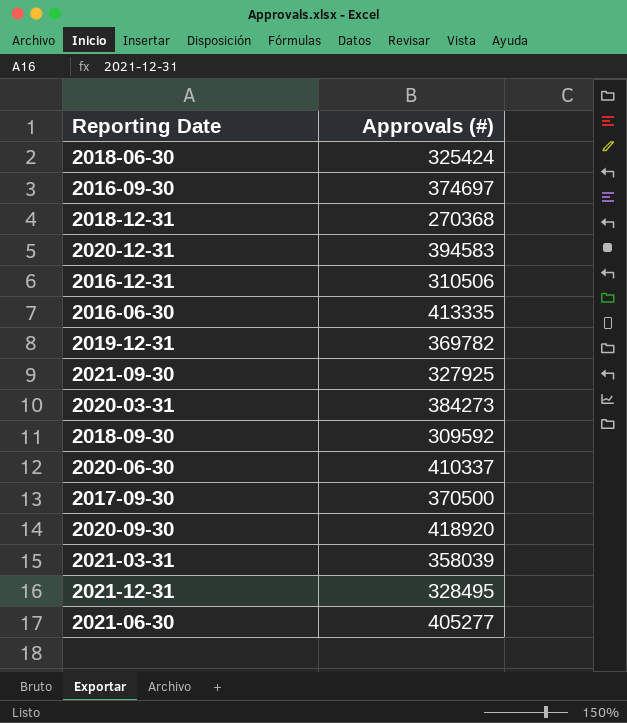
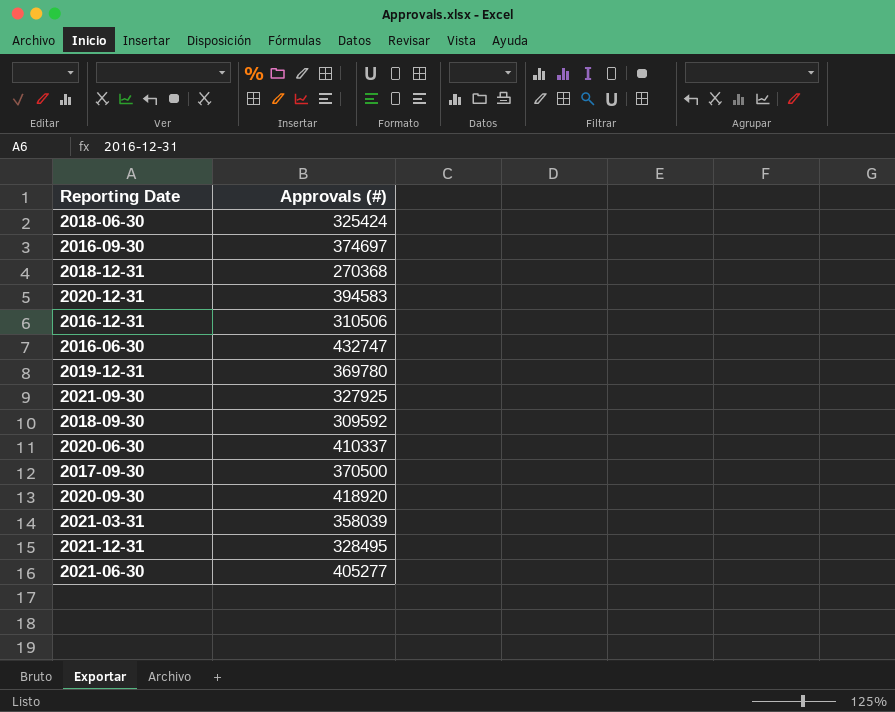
row 2020-03-31: 384273 -> none
2016-06-30 | Approvals (#): 413335 -> 432747
2019-12-31 | Approvals (#): 369782 -> 369780

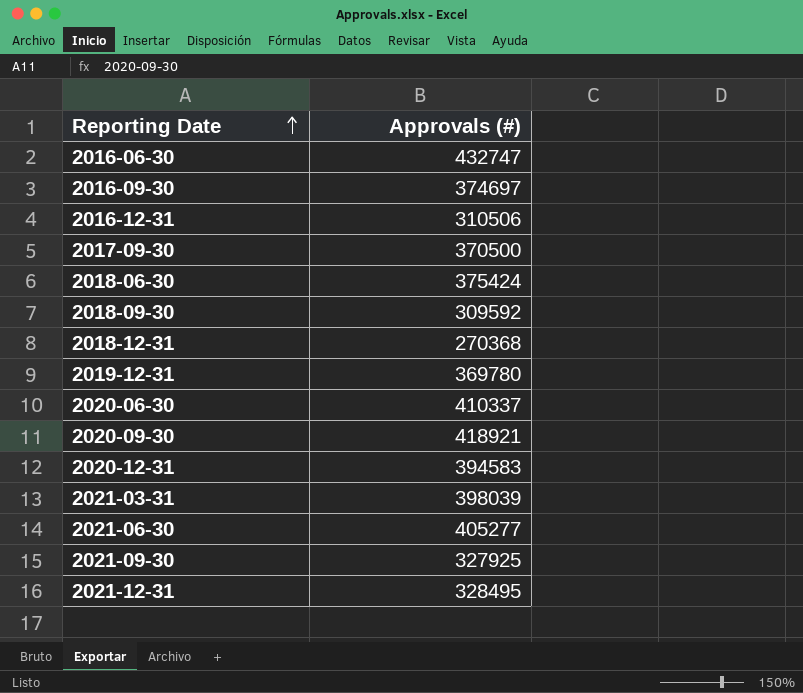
row order: none -> Reporting Date ascending
2018-06-30 | Approvals (#): 325424 -> 375424
2020-09-30 | Approvals (#): 418920 -> 418921
2021-03-31 | Approvals (#): 358039 -> 398039

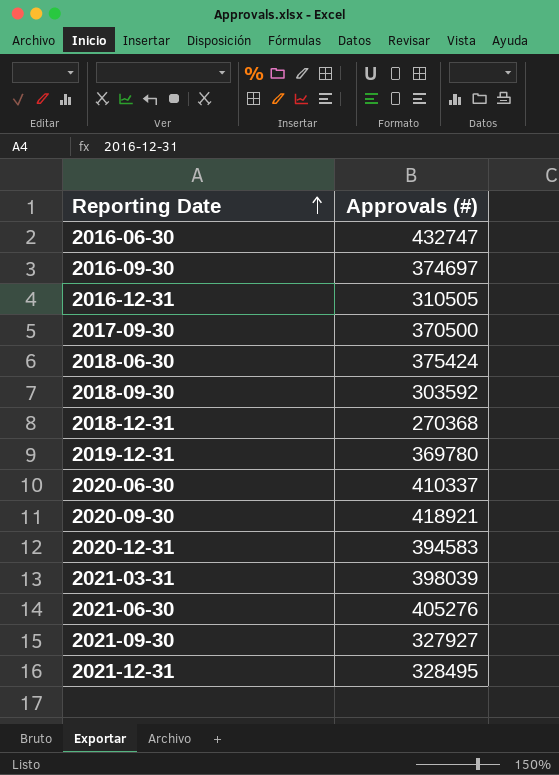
2016-12-31 | Approvals (#): 310506 -> 310505
2018-09-30 | Approvals (#): 309592 -> 303592
2021-06-30 | Approvals (#): 405277 -> 405276
2021-09-30 | Approvals (#): 327925 -> 327927

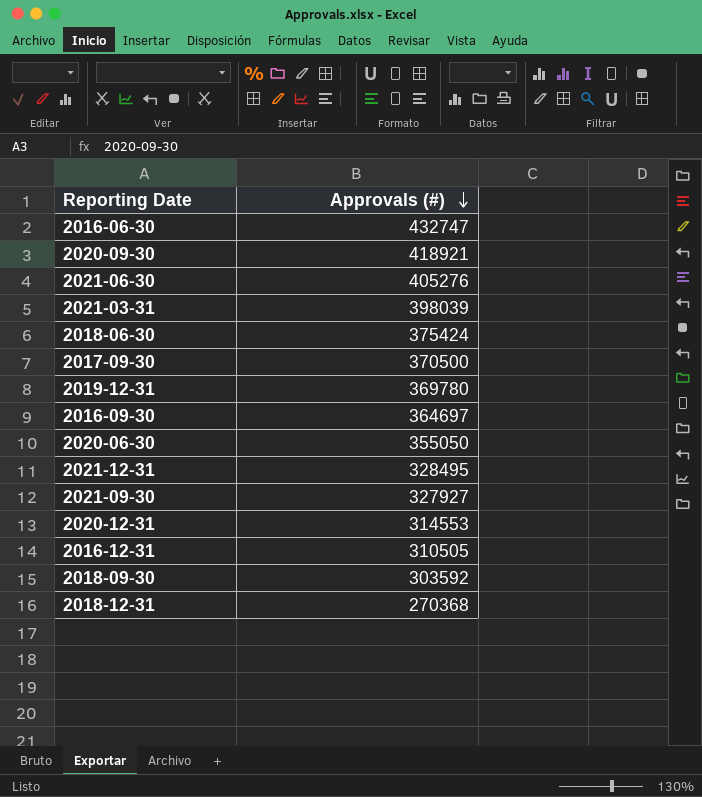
row order: Reporting Date ascending -> Approvals (#) descending
2016-09-30 | Approvals (#): 374697 -> 364697
2020-06-30 | Approvals (#): 410337 -> 355050
2020-12-31 | Approvals (#): 394583 -> 314553

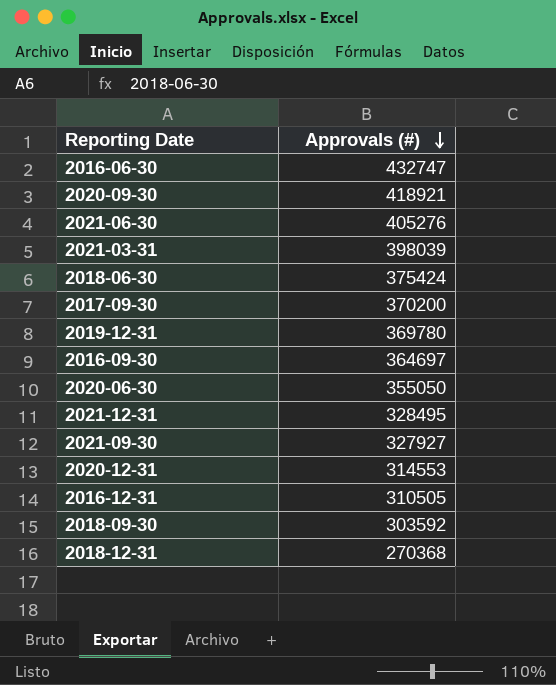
2017-09-30 | Approvals (#): 370500 -> 370200

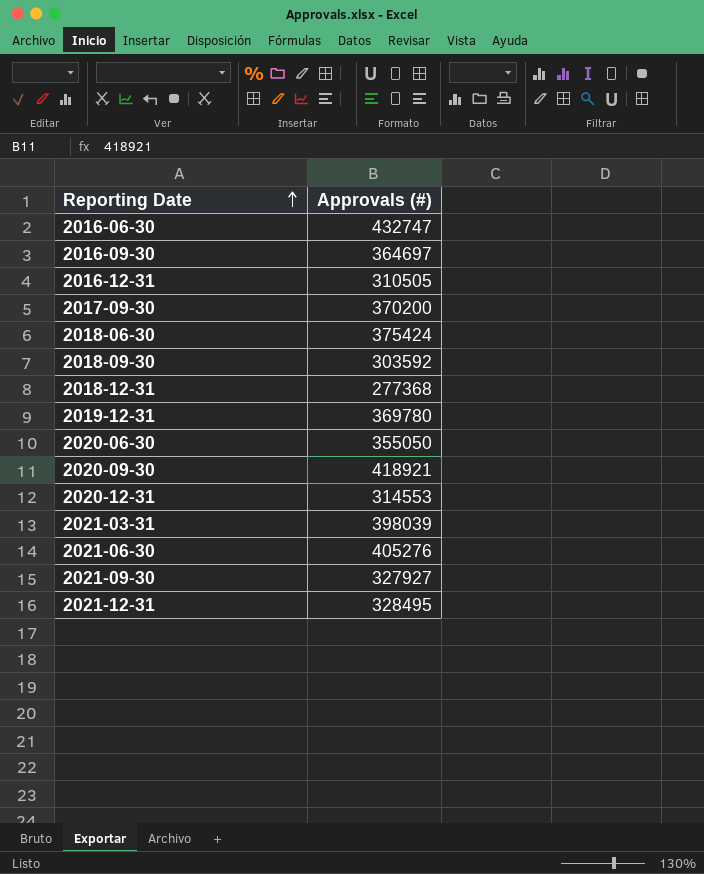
row order: Approvals (#) descending -> Reporting Date ascending
2018-12-31 | Approvals (#): 270368 -> 277368

